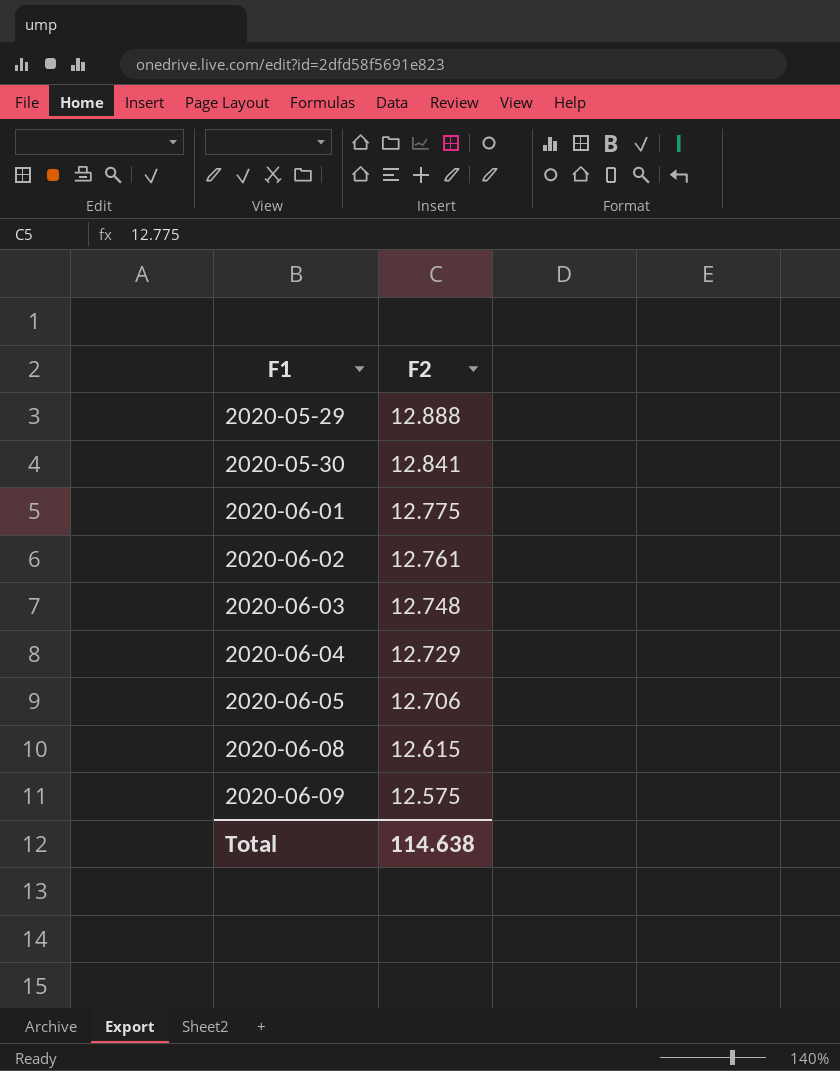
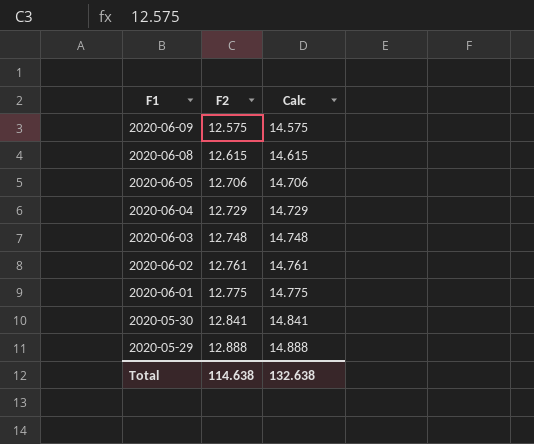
row order: F1 ascending -> F1 descending
column Calc | formula: none -> [F2] + 2

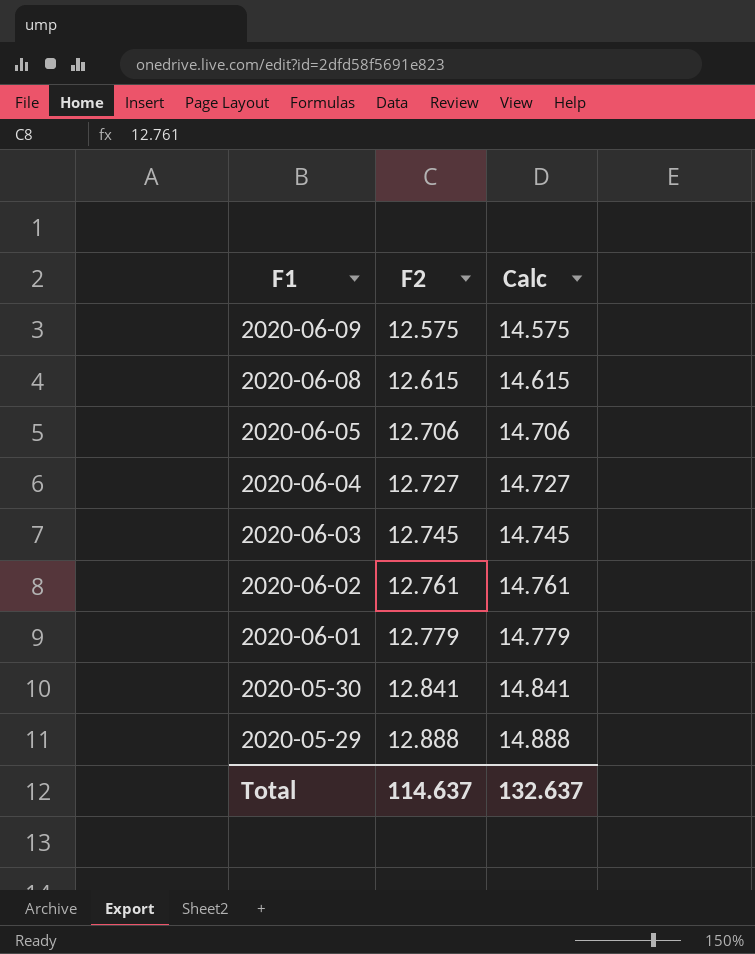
2020-06-04 | F2: 12.729 -> 12.727
2020-06-04 | Calc: 14.729 -> 14.727
2020-06-03 | F2: 12.748 -> 12.745
2020-06-03 | Calc: 14.748 -> 14.745
2020-06-01 | F2: 12.775 -> 12.779
2020-06-01 | Calc: 14.775 -> 14.779
Total | F2: 114.638 -> 114.637
Total | Calc: 132.638 -> 132.637

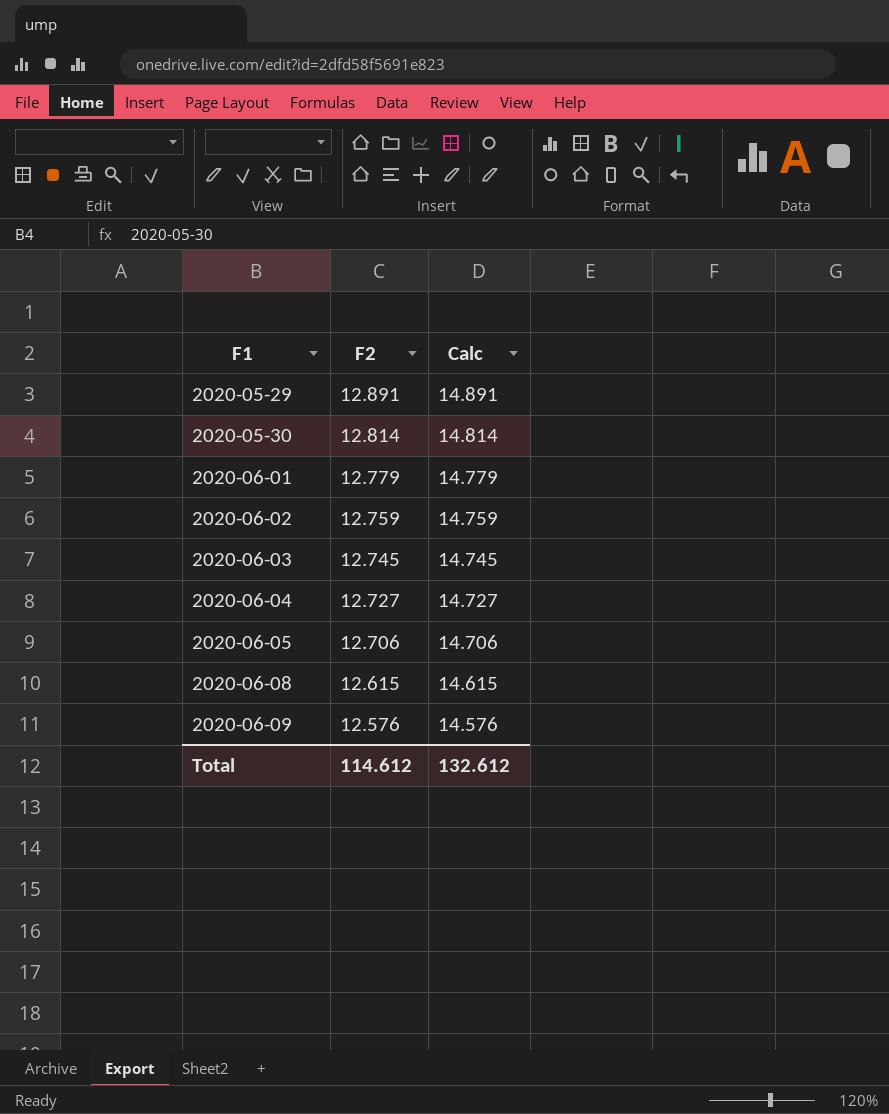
row order: F1 descending -> F1 ascending
2020-05-29 | F2: 12.888 -> 12.891
2020-05-29 | Calc: 14.888 -> 14.891
2020-05-30 | F2: 12.841 -> 12.814
2020-05-30 | Calc: 14.841 -> 14.814
2020-06-02 | F2: 12.761 -> 12.759
2020-06-02 | Calc: 14.761 -> 14.759
2020-06-09 | F2: 12.575 -> 12.576
2020-06-09 | Calc: 14.575 -> 14.576
Total | F2: 114.637 -> 114.612
Total | Calc: 132.637 -> 132.612

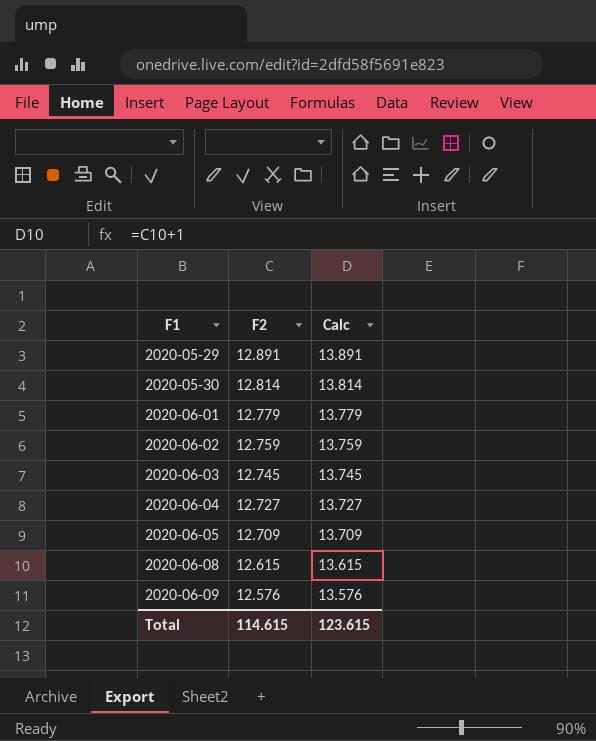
column Calc | formula: [F2] + 2 -> [F2] + 1
2020-06-05 | F2: 12.706 -> 12.709
Total | F2: 114.612 -> 114.615
Total | Calc: 132.612 -> 123.615

